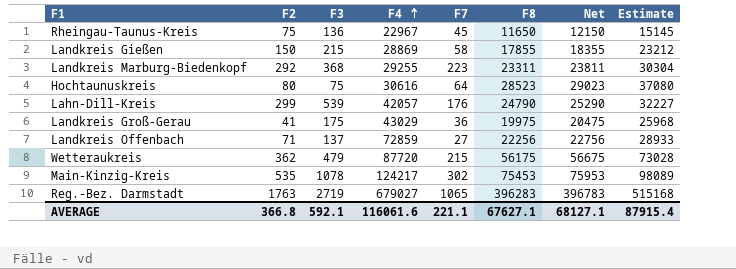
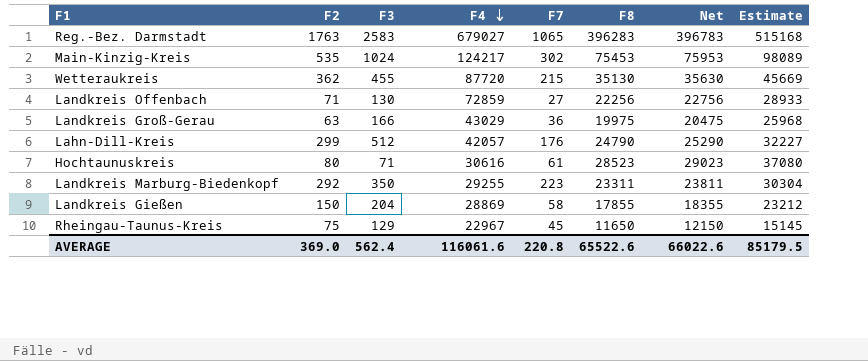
row order: F4 ascending -> F4 descending
Reg.-Bez. Darmstadt | F3: 2719 -> 2583
Main-Kinzig-Kreis | F3: 1078 -> 1024
Wetteraukreis | F3: 479 -> 455
Wetteraukreis | F8: 56175 -> 35130
Wetteraukreis | Net: 56675 -> 35630
Wetteraukreis | Estimate: 73028 -> 45669
Landkreis Offenbach | F3: 137 -> 130
Landkreis Groß-Gerau | F2: 41 -> 63
Landkreis Groß-Gerau | F3: 175 -> 166
Lahn-Dill-Kreis | F3: 539 -> 512
Hochtaunuskreis | F3: 75 -> 71
Hochtaunuskreis | F7: 64 -> 61
Landkreis Marburg-Biedenkopf | F3: 368 -> 350
Landkreis Gießen | F3: 215 -> 204
Rheingau-Taunus-Kreis | F3: 136 -> 129
AVERAGE | F2: 366.8 -> 369.0
AVERAGE | F3: 592.1 -> 562.4
AVERAGE | F7: 221.1 -> 220.8
AVERAGE | F8: 67627.1 -> 65522.6
AVERAGE | Net: 68127.1 -> 66022.6
AVERAGE | Estimate: 87915.4 -> 85179.5

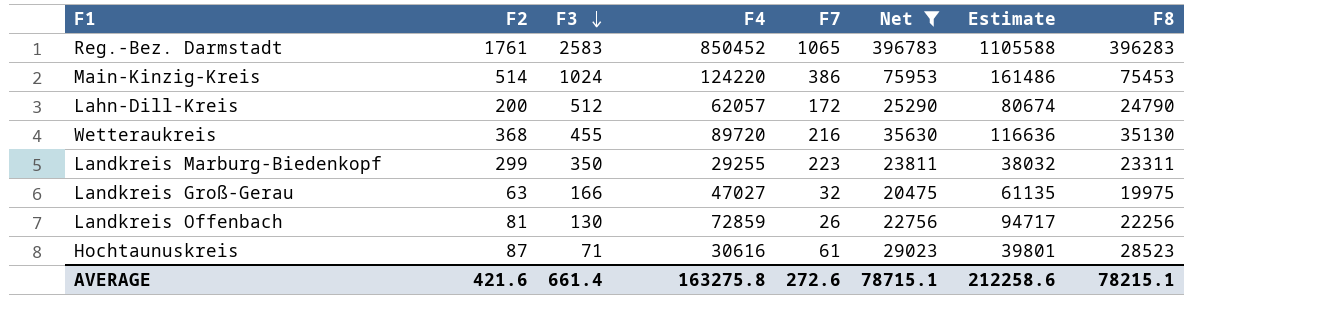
filter: none -> Net >= 20475
row order: F4 descending -> F3 descending
column Estimate | formula: [F8] * 1.3 -> [F4] * 1.3
column F8 | position: 6 -> 8
Reg.-Bez. Darmstadt | F2: 1763 -> 1761
Reg.-Bez. Darmstadt | F4: 679027 -> 850452
Main-Kinzig-Kreis | F2: 535 -> 514
Main-Kinzig-Kreis | F4: 124217 -> 124220
Main-Kinzig-Kreis | F7: 302 -> 386
Lahn-Dill-Kreis | F2: 299 -> 200
Lahn-Dill-Kreis | F4: 42057 -> 62057
Lahn-Dill-Kreis | F7: 176 -> 172
Wetteraukreis | F2: 362 -> 368
Wetteraukreis | F4: 87720 -> 89720
Wetteraukreis | F7: 215 -> 216
Landkreis Marburg-Biedenkopf | F2: 292 -> 299
Landkreis Groß-Gerau | F4: 43029 -> 47027
Landkreis Groß-Gerau | F7: 36 -> 32
Landkreis Offenbach | F2: 71 -> 81
Landkreis Offenbach | F7: 27 -> 26
Hochtaunuskreis | F2: 80 -> 87
AVERAGE | F2: 369.0 -> 421.6
AVERAGE | F3: 562.4 -> 661.4
AVERAGE | F4: 116061.6 -> 163275.8
AVERAGE | F7: 220.8 -> 272.6
AVERAGE | Net: 66022.6 -> 78715.1
AVERAGE | Estimate: 85179.5 -> 212258.6
AVERAGE | F8: 65522.6 -> 78215.1

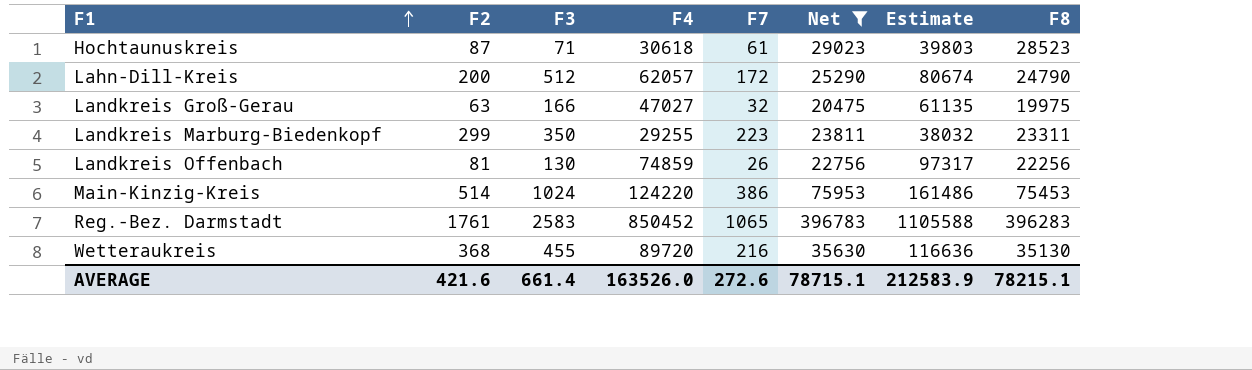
row order: F3 descending -> F1 ascending
Hochtaunuskreis | F4: 30616 -> 30618
Hochtaunuskreis | Estimate: 39801 -> 39803
Landkreis Offenbach | F4: 72859 -> 74859
Landkreis Offenbach | Estimate: 94717 -> 97317
AVERAGE | F4: 163275.8 -> 163526.0
AVERAGE | Estimate: 212258.6 -> 212583.9

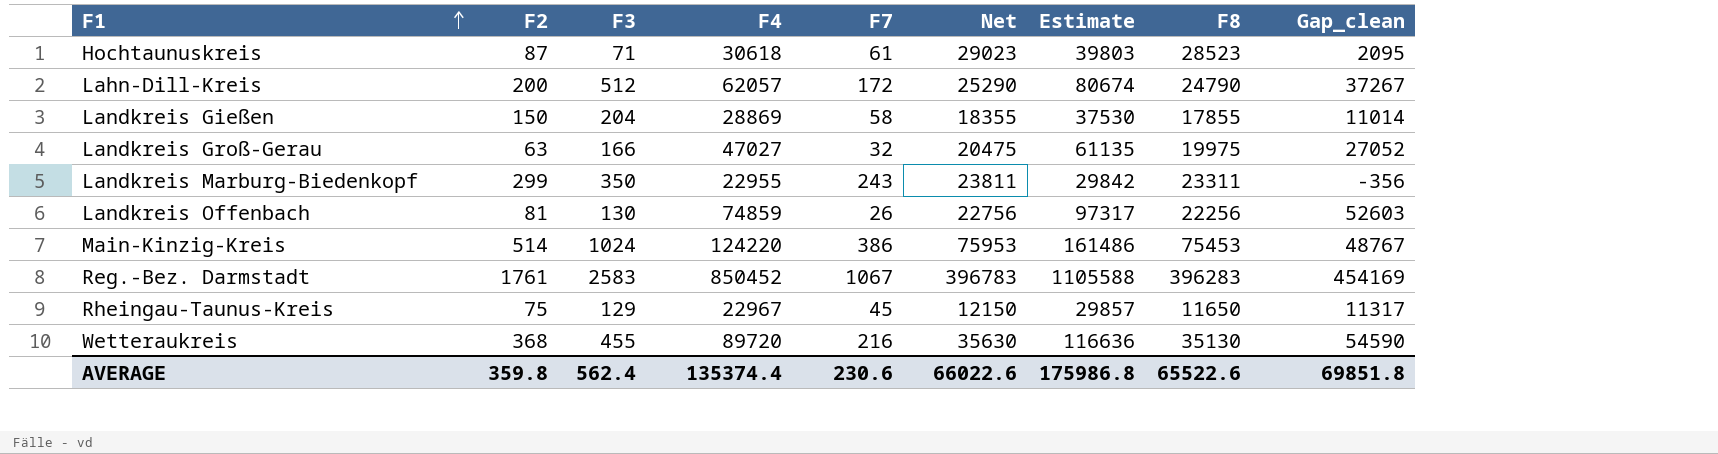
filter: Net >= 20475 -> none
column Gap_clean | formula: none -> [F4] - [F8]
Landkreis Marburg-Biedenkopf | F4: 29255 -> 22955
Landkreis Marburg-Biedenkopf | F7: 223 -> 243
Landkreis Marburg-Biedenkopf | Estimate: 38032 -> 29842
Reg.-Bez. Darmstadt | F7: 1065 -> 1067
AVERAGE | F2: 421.6 -> 359.8
AVERAGE | F3: 661.4 -> 562.4
AVERAGE | F4: 163526.0 -> 135374.4
AVERAGE | F7: 272.6 -> 230.6
AVERAGE | Net: 78715.1 -> 66022.6
AVERAGE | Estimate: 212583.9 -> 175986.8
AVERAGE | F8: 78215.1 -> 65522.6

